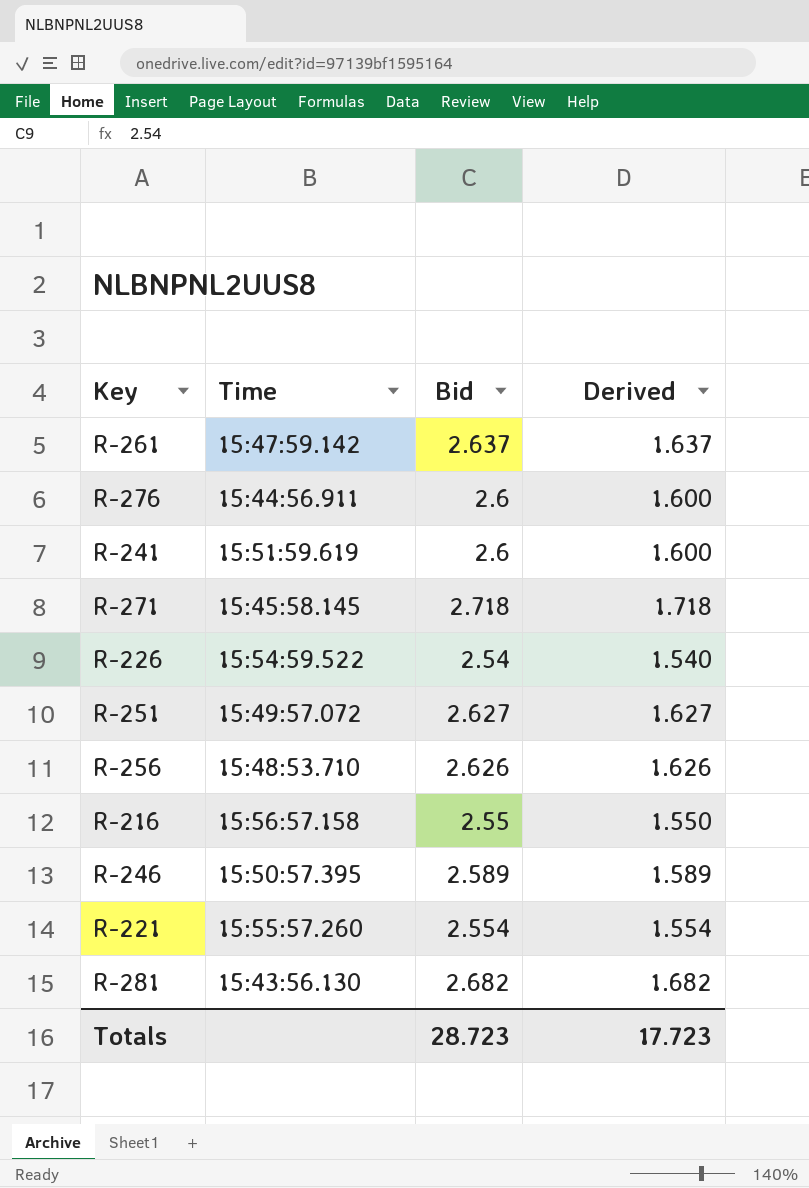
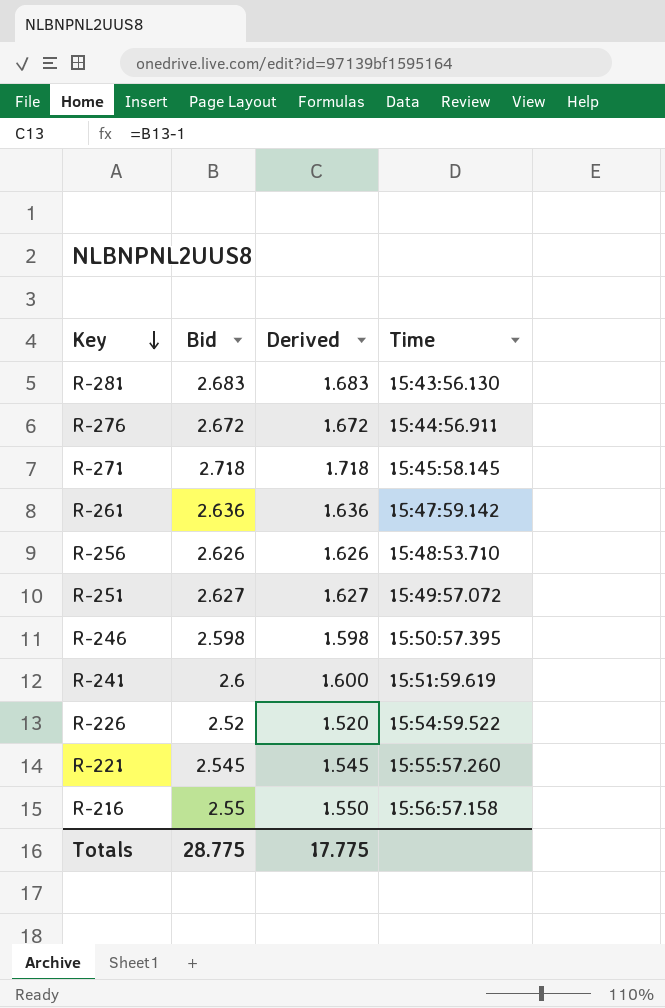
row order: none -> Key descending
column Time | position: 2 -> 4
R-281 | Bid: 2.682 -> 2.683
R-281 | Derived: 1.682 -> 1.683
R-276 | Bid: 2.6 -> 2.672
R-276 | Derived: 1.600 -> 1.672
R-261 | Bid: 2.637 -> 2.636
R-261 | Derived: 1.637 -> 1.636
R-246 | Bid: 2.589 -> 2.598
R-246 | Derived: 1.589 -> 1.598
R-226 | Bid: 2.54 -> 2.52
R-226 | Derived: 1.540 -> 1.520
R-221 | Bid: 2.554 -> 2.545
R-221 | Derived: 1.554 -> 1.545
Totals | Bid: 28.723 -> 28.775
Totals | Derived: 17.723 -> 17.775

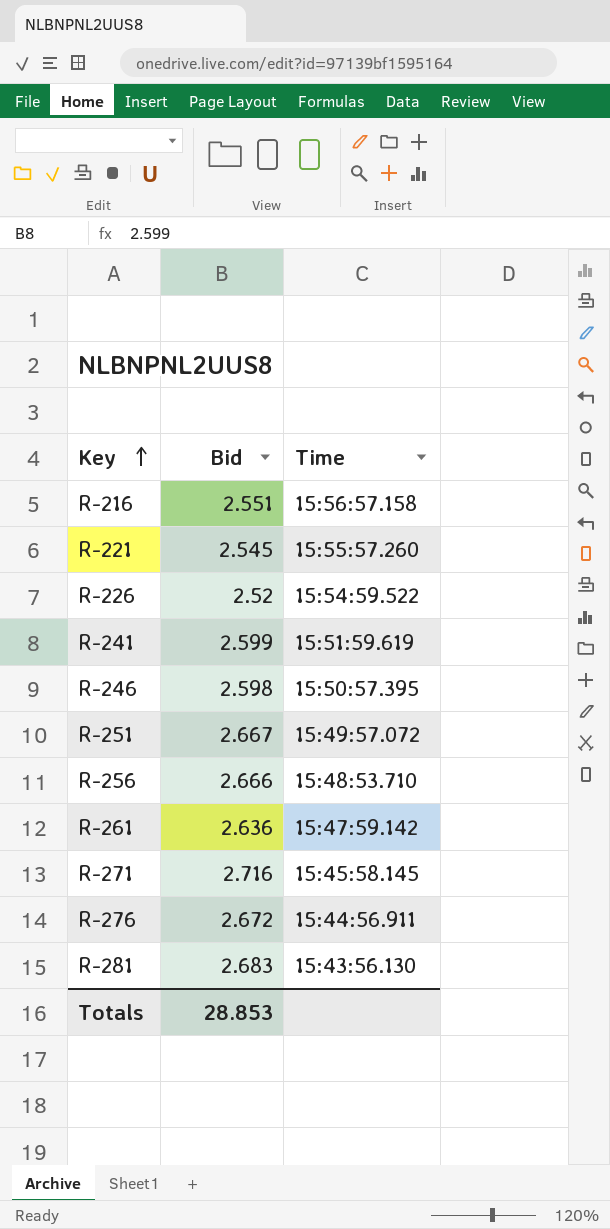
row order: Key descending -> Key ascending
column Derived | formula: [Bid] - 1 -> none
R-216 | Bid: 2.55 -> 2.551
R-241 | Bid: 2.6 -> 2.599
R-251 | Bid: 2.627 -> 2.667
R-256 | Bid: 2.626 -> 2.666
R-271 | Bid: 2.718 -> 2.716
Totals | Bid: 28.775 -> 28.853

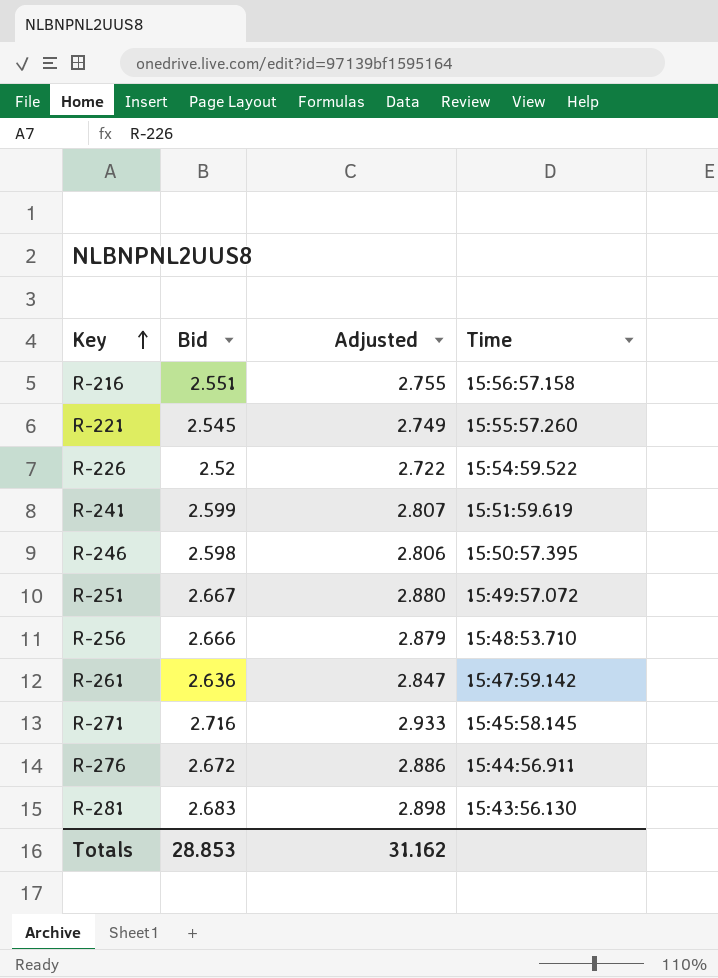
column Adjusted | formula: none -> [Bid] * 1.08

